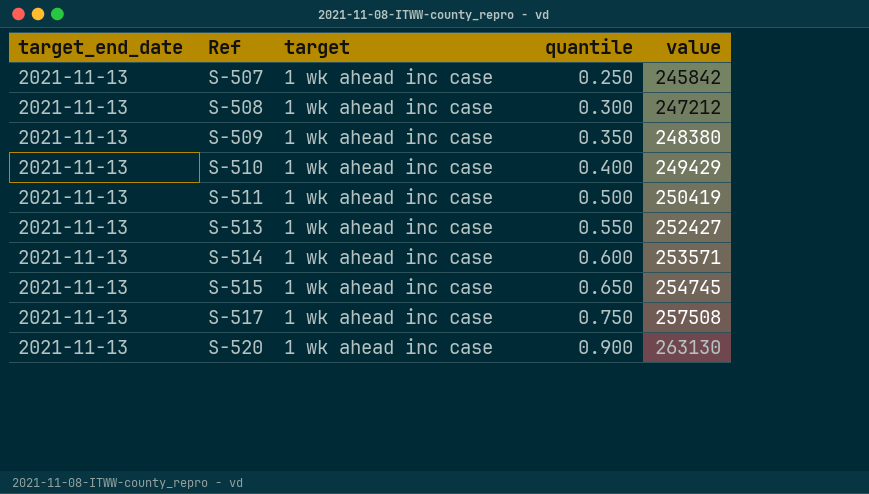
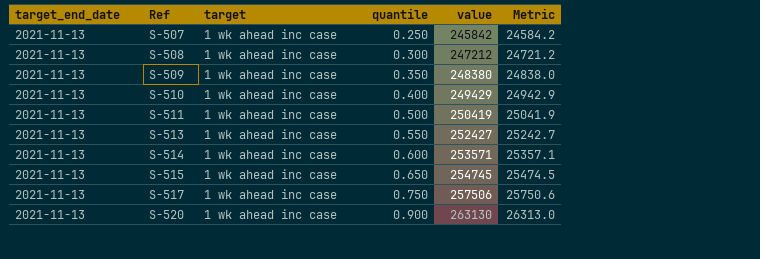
column Metric | formula: none -> [value] * 0.1
S-517 | value: 257508 -> 257506

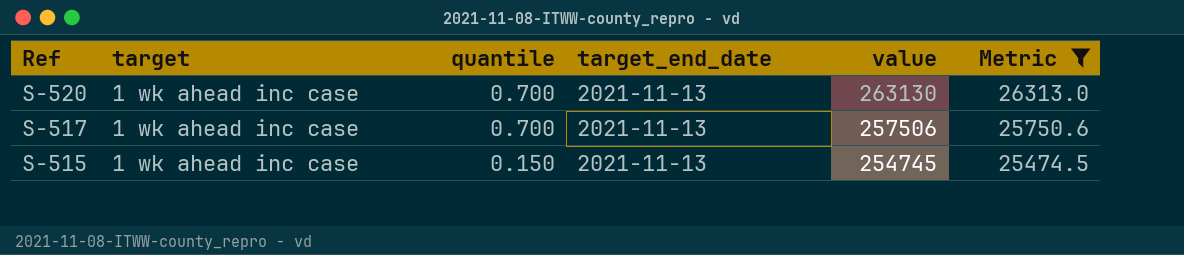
filter: none -> Metric >= 25474.5
row order: Ref ascending -> Ref descending
column target_end_date | position: 1 -> 4
S-520 | quantile: 0.900 -> 0.700
S-517 | quantile: 0.750 -> 0.700
S-515 | quantile: 0.650 -> 0.150

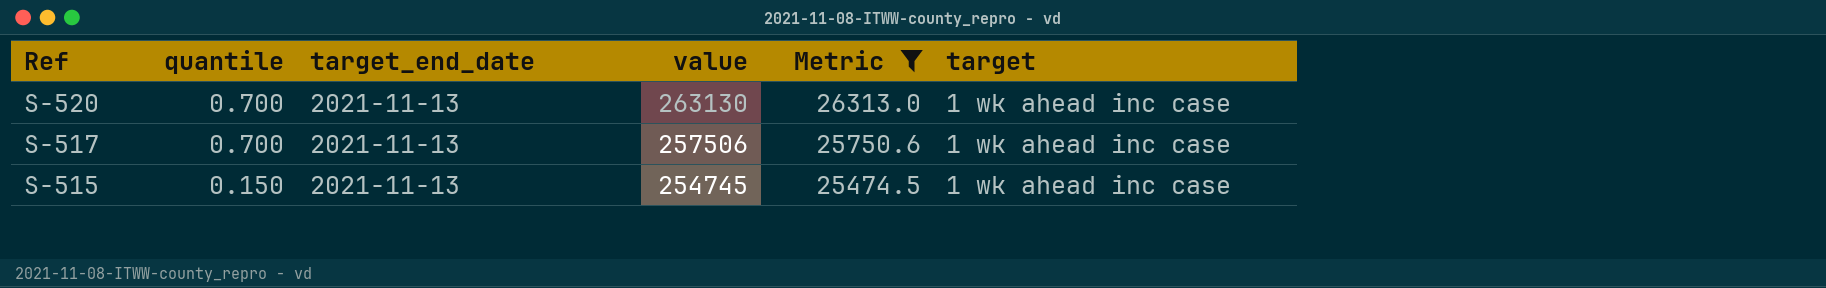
column target | position: 2 -> 6

